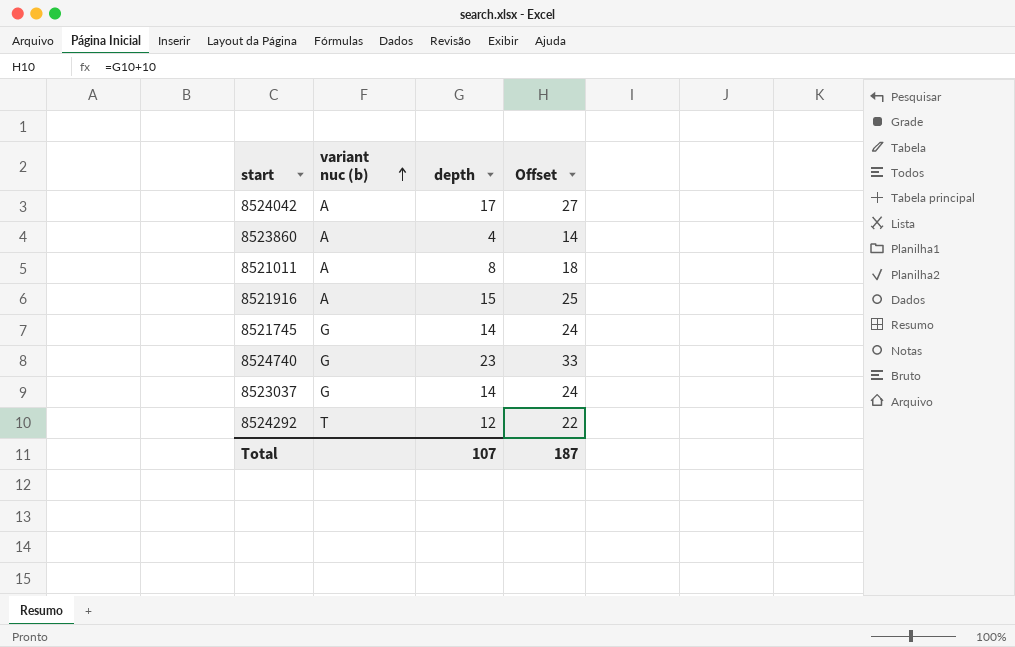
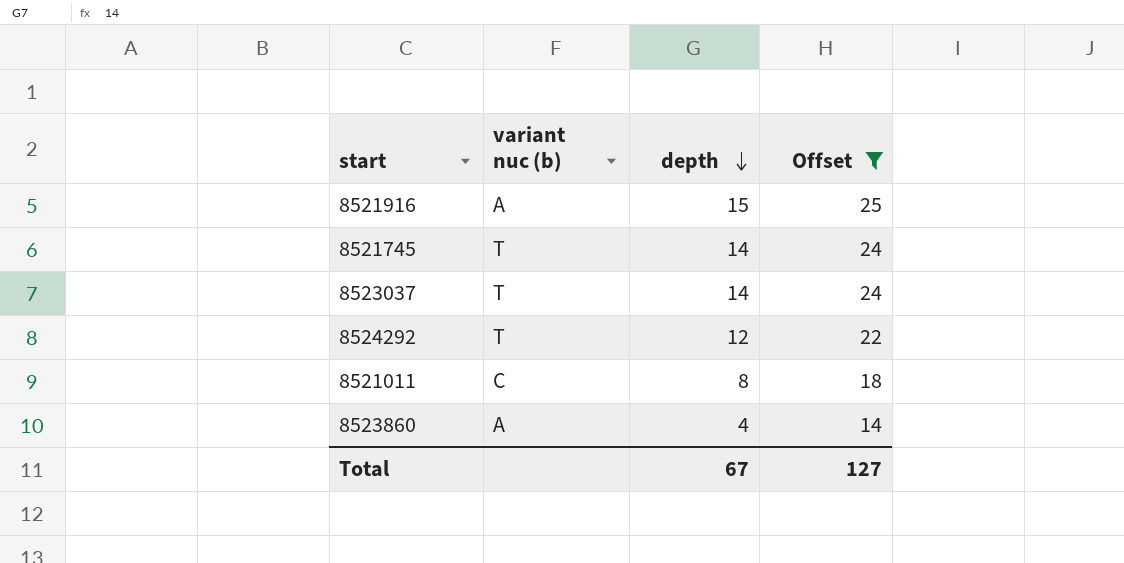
filter: none -> Offset <= 25
row order: variant nuc (b) ascending -> depth descending
8521745 | variant nuc (b): G -> T
8523037 | variant nuc (b): G -> T
8521011 | variant nuc (b): A -> C
Total | depth: 107 -> 67
Total | Offset: 187 -> 127

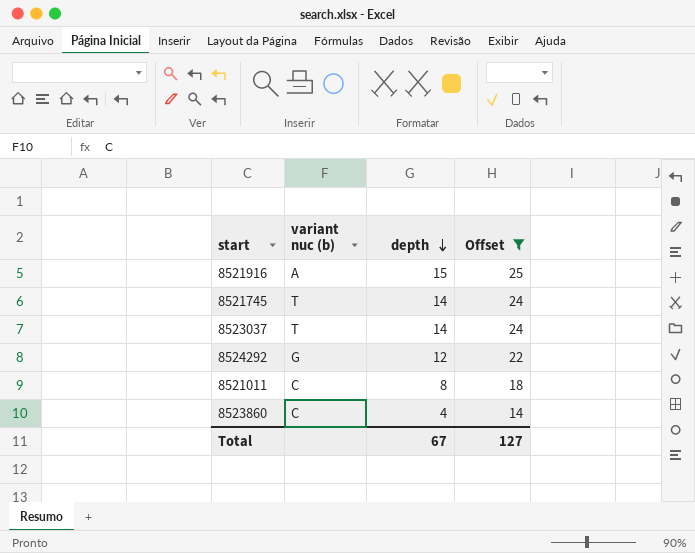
8524292 | variant nuc (b): T -> G
8523860 | variant nuc (b): A -> C

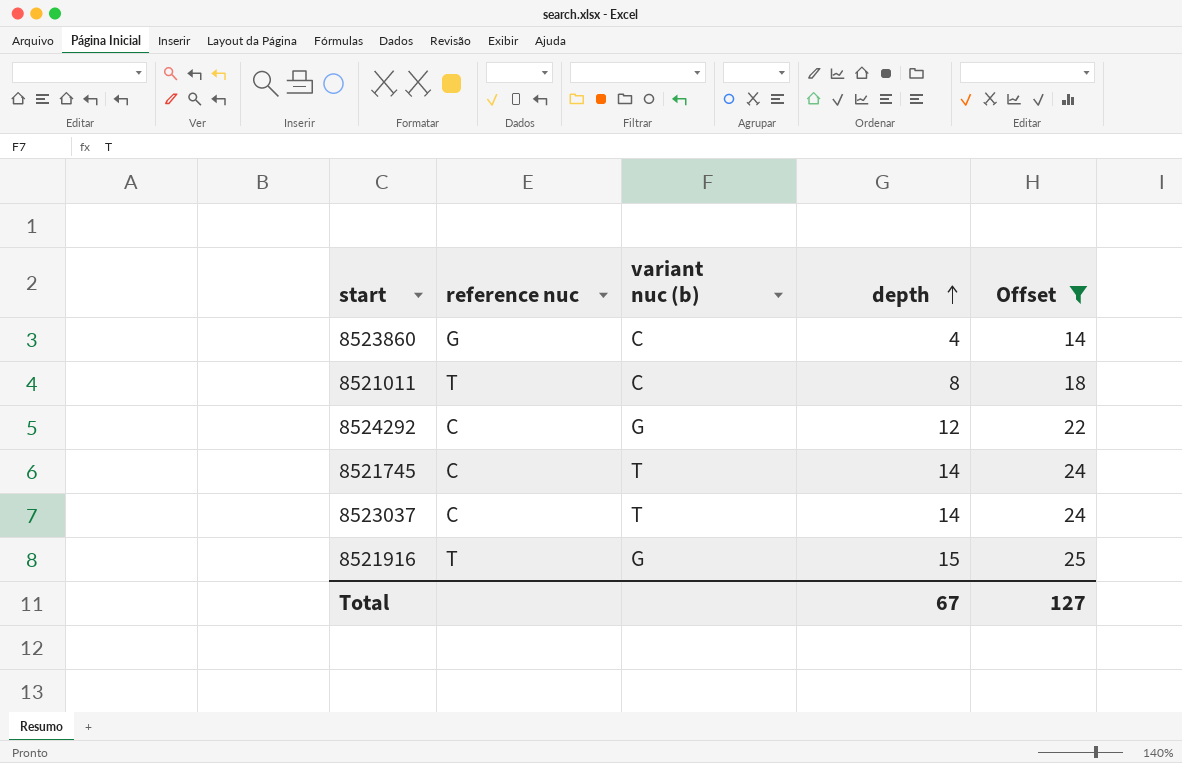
row order: depth descending -> depth ascending
column reference nuc | position: none -> 2
8521916 | variant nuc (b): A -> G

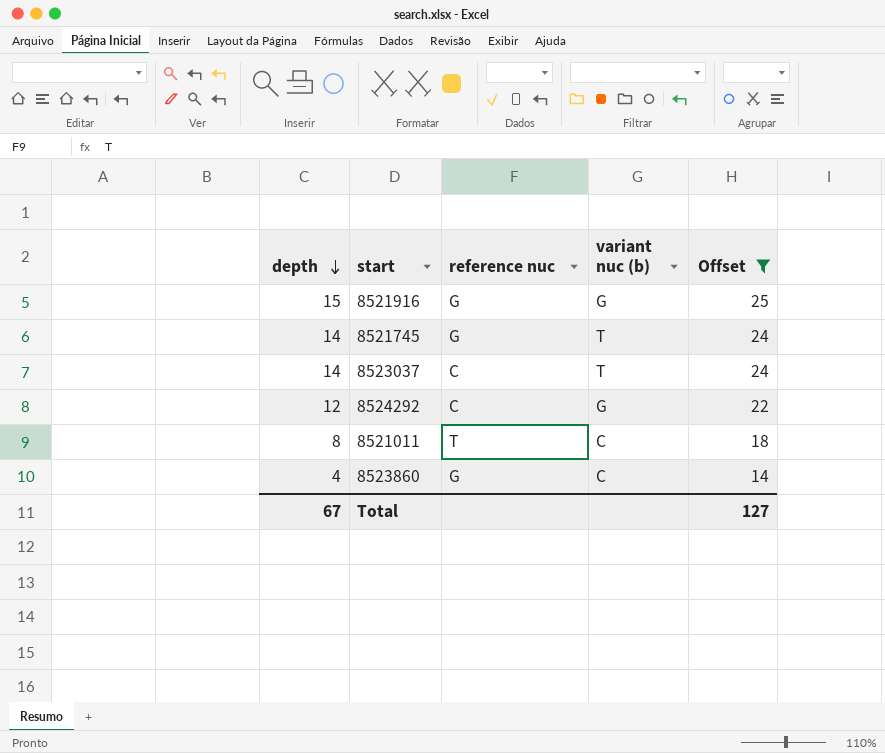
row order: depth ascending -> depth descending
column depth | position: 4 -> 1
8521916 | reference nuc: T -> G
8521745 | reference nuc: C -> G

